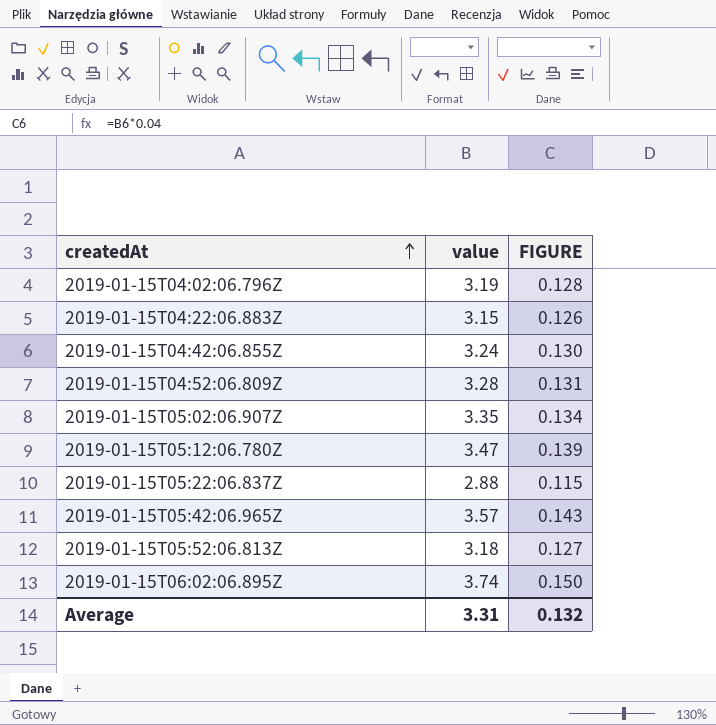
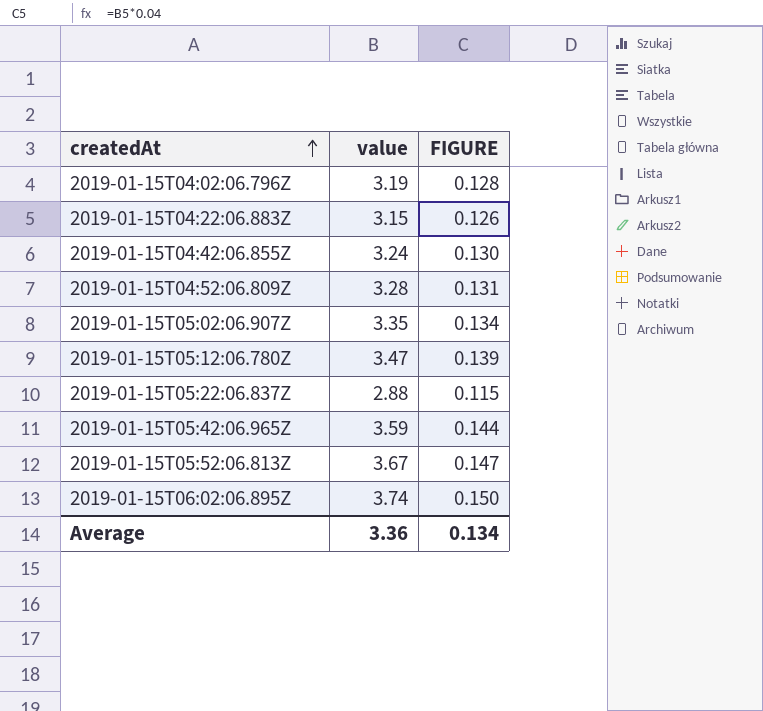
2019-01-15T05:42:06.965Z | value: 3.57 -> 3.59
2019-01-15T05:42:06.965Z | FIGURE: 0.143 -> 0.144
2019-01-15T05:52:06.813Z | value: 3.18 -> 3.67
2019-01-15T05:52:06.813Z | FIGURE: 0.127 -> 0.147
Average | value: 3.31 -> 3.36
Average | FIGURE: 0.132 -> 0.134

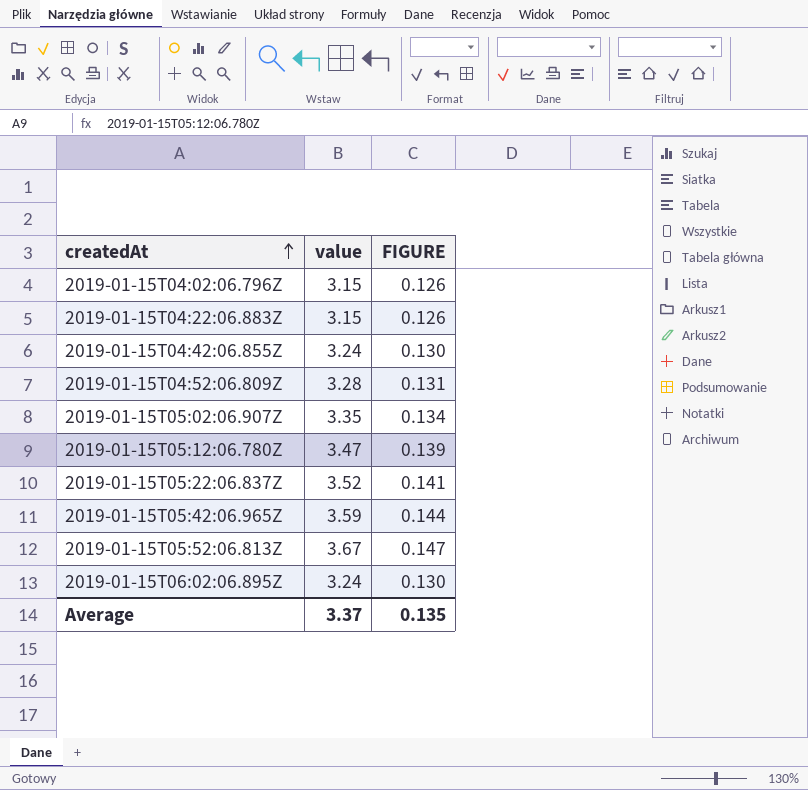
2019-01-15T04:02:06.796Z | value: 3.19 -> 3.15
2019-01-15T04:02:06.796Z | FIGURE: 0.128 -> 0.126
2019-01-15T05:22:06.837Z | value: 2.88 -> 3.52
2019-01-15T05:22:06.837Z | FIGURE: 0.115 -> 0.141
2019-01-15T06:02:06.895Z | value: 3.74 -> 3.24
2019-01-15T06:02:06.895Z | FIGURE: 0.150 -> 0.130
Average | value: 3.36 -> 3.37
Average | FIGURE: 0.134 -> 0.135

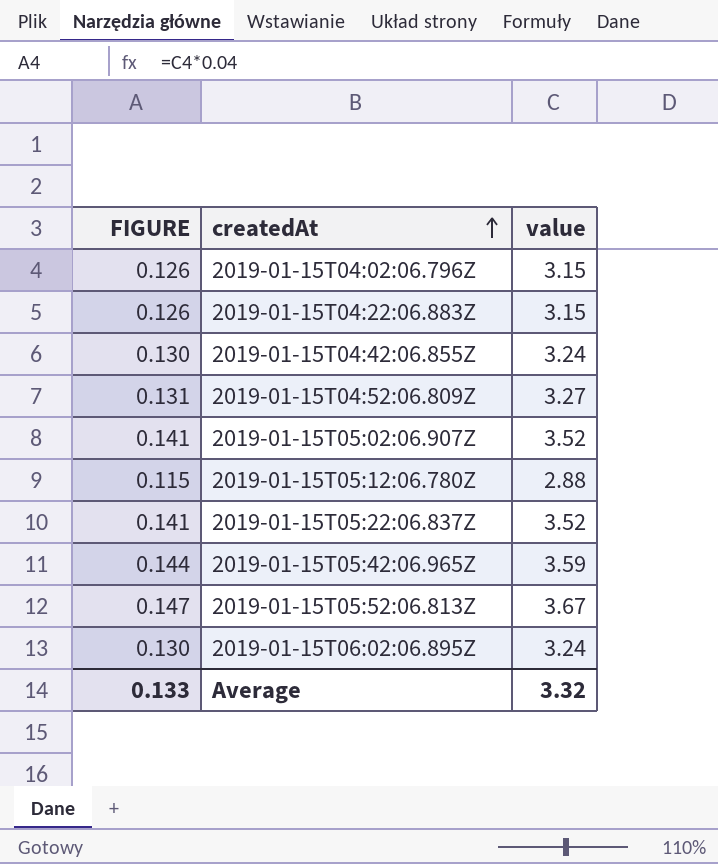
column FIGURE | position: 3 -> 1
2019-01-15T04:52:06.809Z | value: 3.28 -> 3.27
2019-01-15T05:02:06.907Z | FIGURE: 0.134 -> 0.141
2019-01-15T05:02:06.907Z | value: 3.35 -> 3.52
2019-01-15T05:12:06.780Z | FIGURE: 0.139 -> 0.115
2019-01-15T05:12:06.780Z | value: 3.47 -> 2.88
Average | FIGURE: 0.135 -> 0.133
Average | value: 3.37 -> 3.32

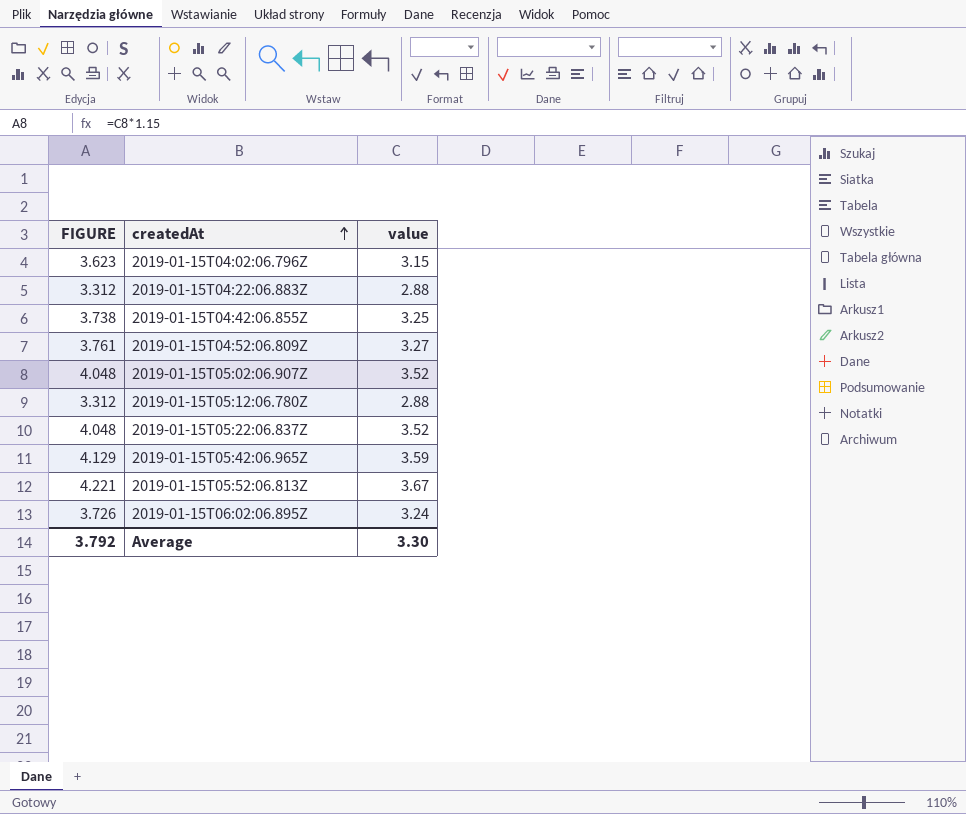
column FIGURE | formula: [value] * 0.04 -> [value] * 1.15
2019-01-15T04:22:06.883Z | value: 3.15 -> 2.88
2019-01-15T04:42:06.855Z | value: 3.24 -> 3.25
Average | FIGURE: 0.133 -> 3.792
Average | value: 3.32 -> 3.30

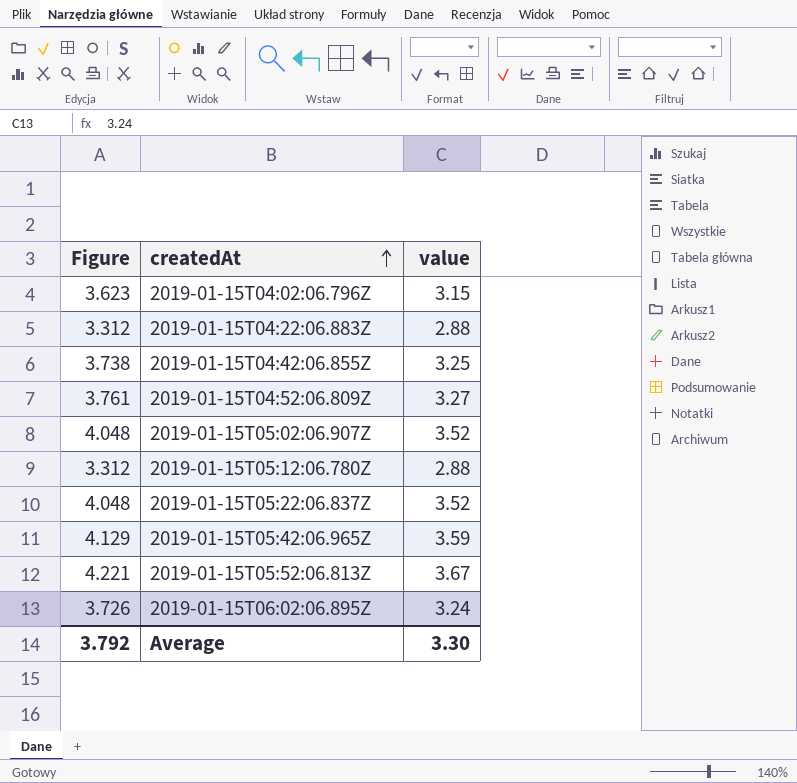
column name: FIGURE -> Figure

